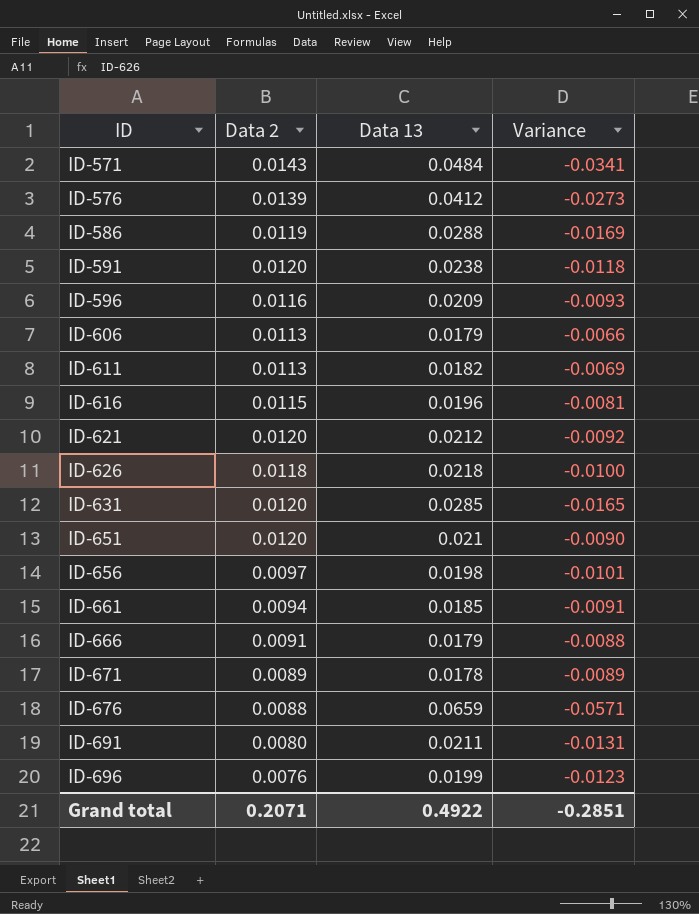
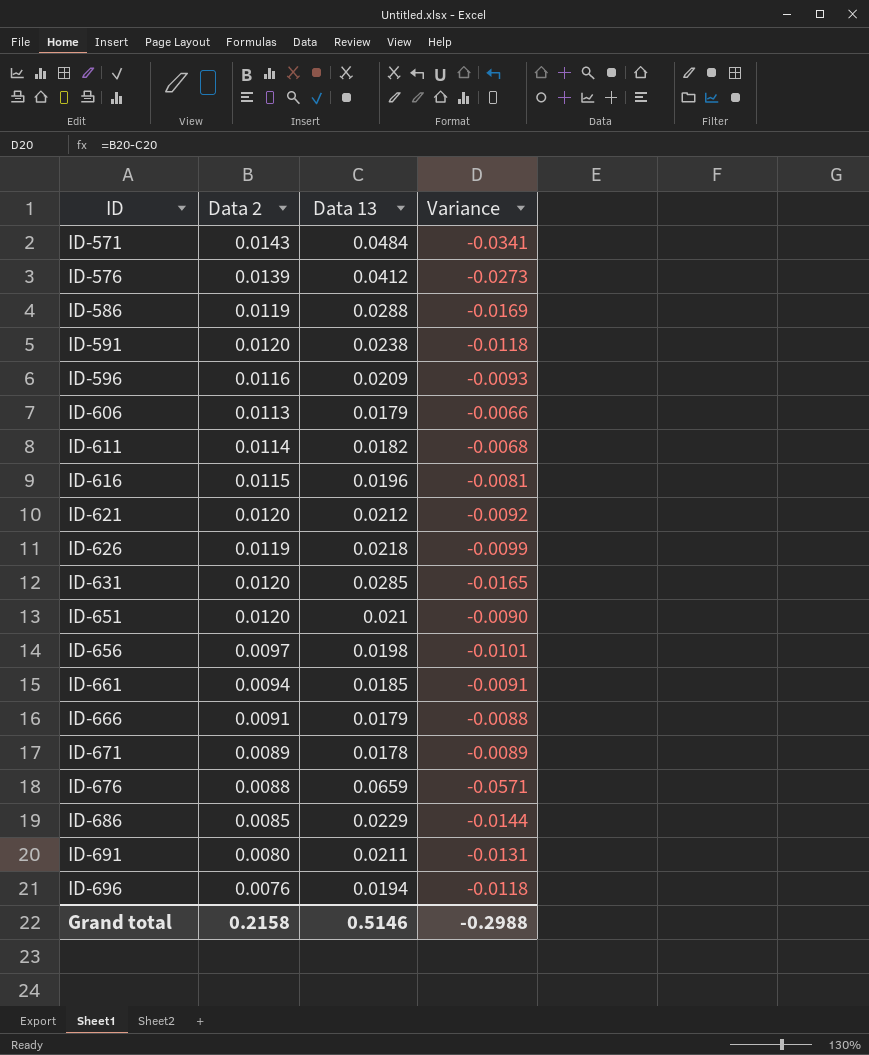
ID-611 | Data 2: 0.0113 -> 0.0114
ID-611 | Variance: -0.0069 -> -0.0068
ID-626 | Data 2: 0.0118 -> 0.0119
ID-626 | Variance: -0.0100 -> -0.0099
row ID-686: none -> 0.0085 | 0.0229 | -0.0144
ID-696 | Data 13: 0.0199 -> 0.0194
ID-696 | Variance: -0.0123 -> -0.0118
Grand total | Data 2: 0.2071 -> 0.2158
Grand total | Data 13: 0.4922 -> 0.5146
Grand total | Variance: -0.2851 -> -0.2988

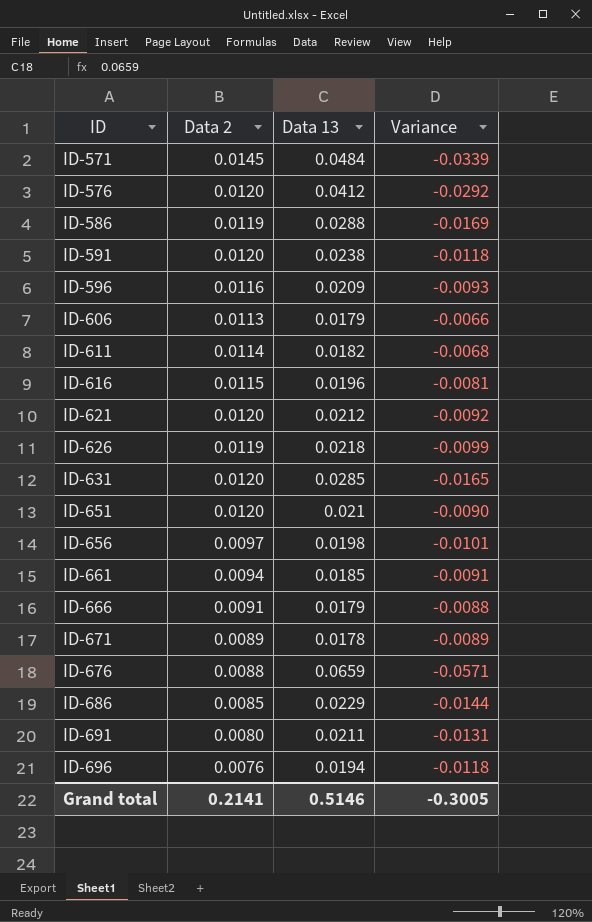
ID-571 | Data 2: 0.0143 -> 0.0145
ID-571 | Variance: -0.0341 -> -0.0339
ID-576 | Data 2: 0.0139 -> 0.0120
ID-576 | Variance: -0.0273 -> -0.0292
Grand total | Data 2: 0.2158 -> 0.2141
Grand total | Variance: -0.2988 -> -0.3005

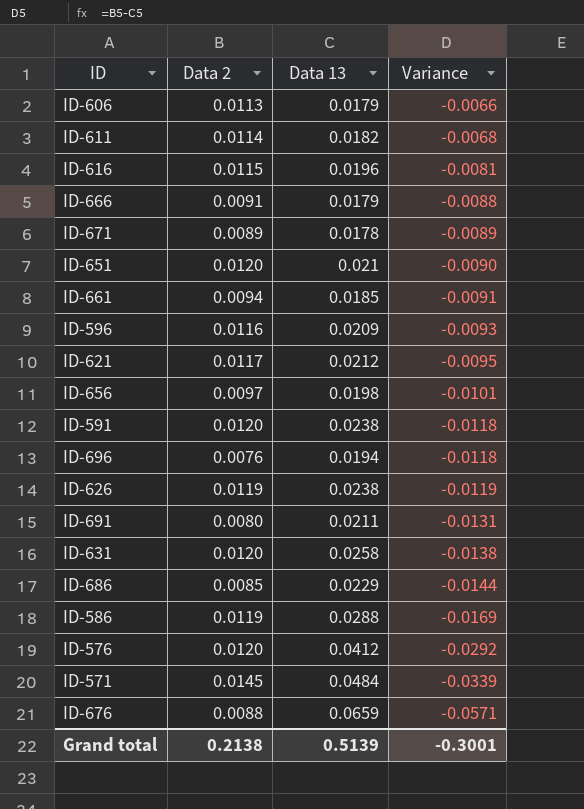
row order: ID ascending -> Variance descending
ID-621 | Data 2: 0.0120 -> 0.0117
ID-621 | Variance: -0.0092 -> -0.0095
ID-626 | Data 13: 0.0218 -> 0.0238
ID-626 | Variance: -0.0099 -> -0.0119
ID-631 | Data 13: 0.0285 -> 0.0258
ID-631 | Variance: -0.0165 -> -0.0138
Grand total | Data 2: 0.2141 -> 0.2138
Grand total | Data 13: 0.5146 -> 0.5139
Grand total | Variance: -0.3005 -> -0.3001

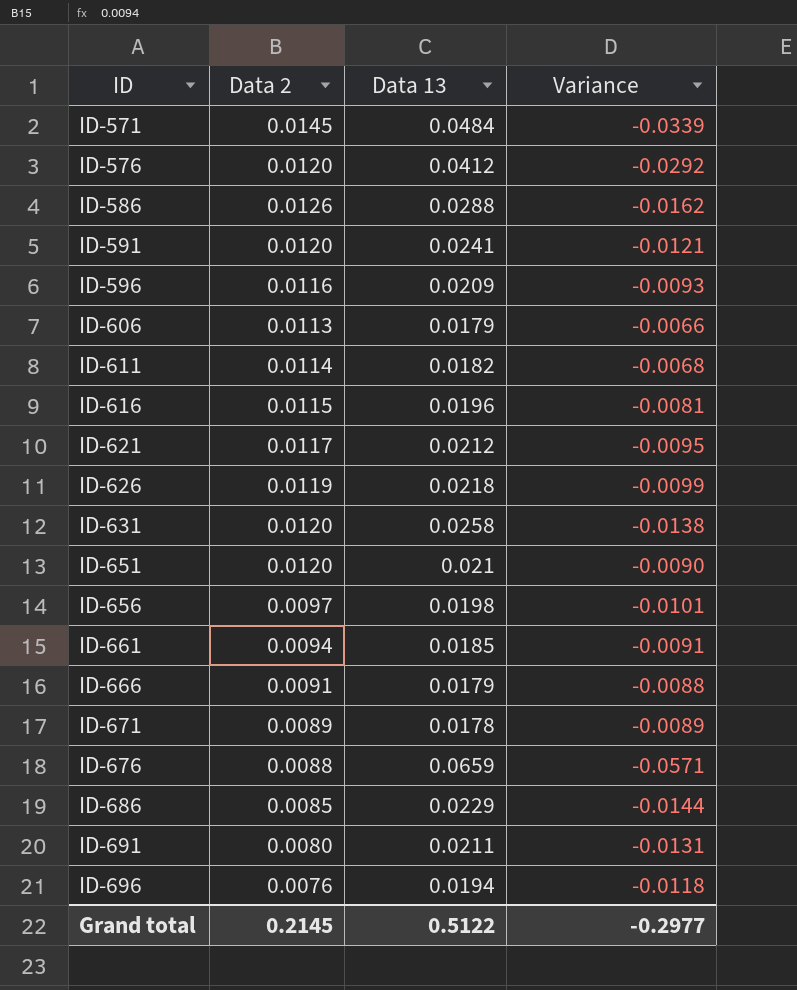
row order: Variance descending -> ID ascending
ID-586 | Data 2: 0.0119 -> 0.0126
ID-586 | Variance: -0.0169 -> -0.0162
ID-591 | Data 13: 0.0238 -> 0.0241
ID-591 | Variance: -0.0118 -> -0.0121
ID-626 | Data 13: 0.0238 -> 0.0218
ID-626 | Variance: -0.0119 -> -0.0099
Grand total | Data 2: 0.2138 -> 0.2145
Grand total | Data 13: 0.5139 -> 0.5122
Grand total | Variance: -0.3001 -> -0.2977

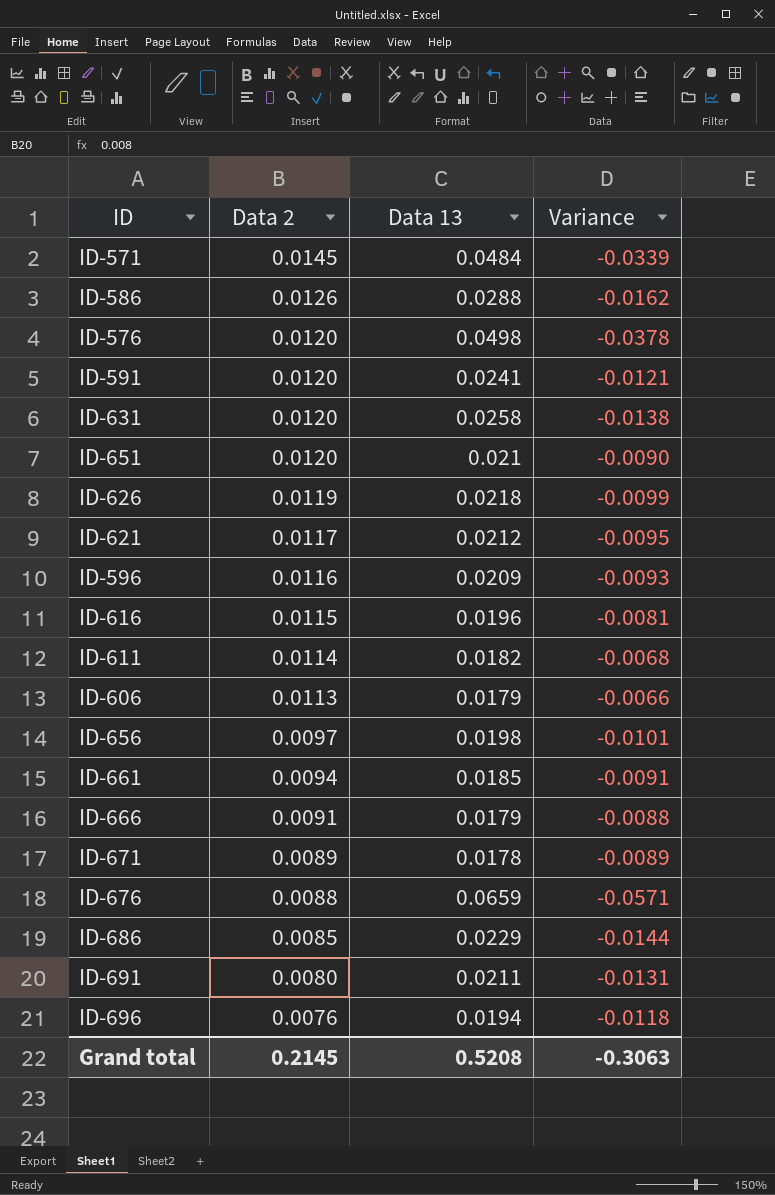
row order: ID ascending -> Data 2 descending
ID-576 | Data 13: 0.0412 -> 0.0498
ID-576 | Variance: -0.0292 -> -0.0378
Grand total | Data 13: 0.5122 -> 0.5208
Grand total | Variance: -0.2977 -> -0.3063

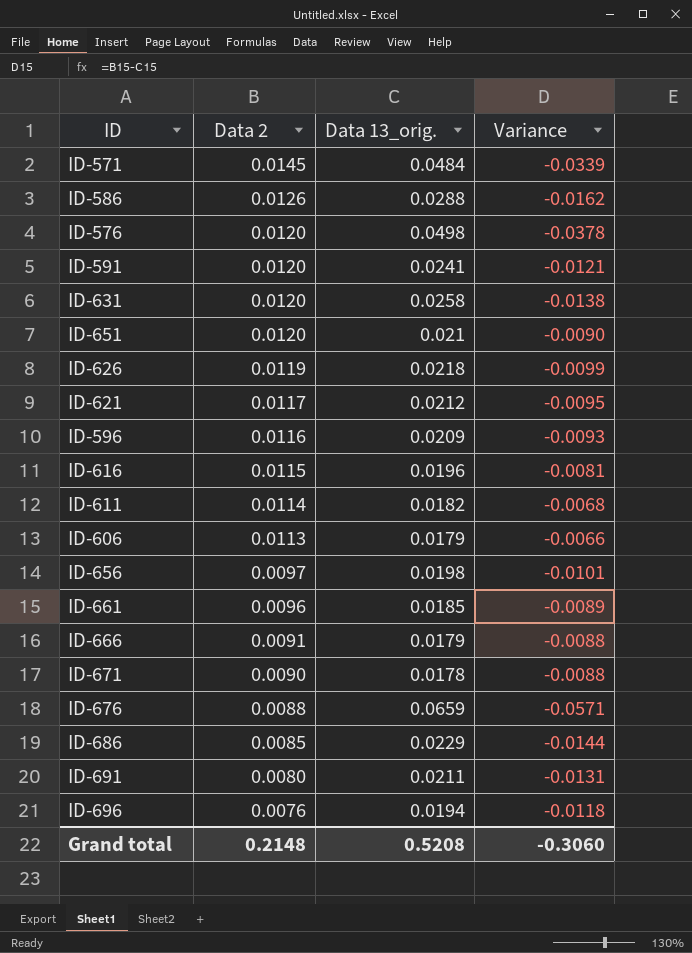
column name: Data 13 -> Data 13_orig.
ID-661 | Data 2: 0.0094 -> 0.0096
ID-661 | Variance: -0.0091 -> -0.0089
ID-671 | Data 2: 0.0089 -> 0.0090
ID-671 | Variance: -0.0089 -> -0.0088
Grand total | Data 2: 0.2145 -> 0.2148
Grand total | Variance: -0.3063 -> -0.3060

